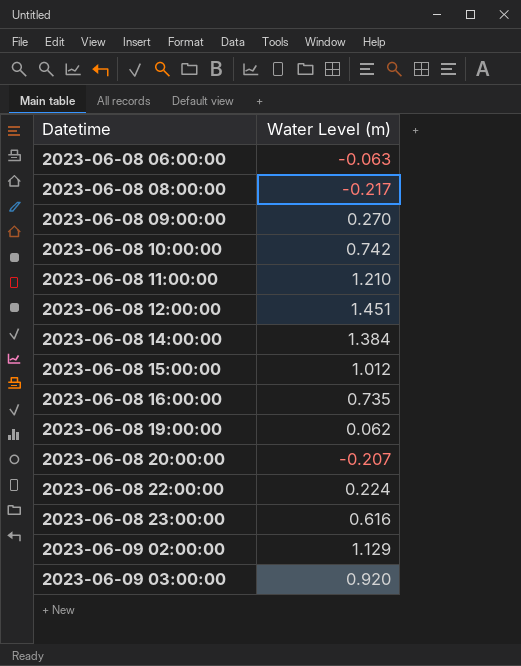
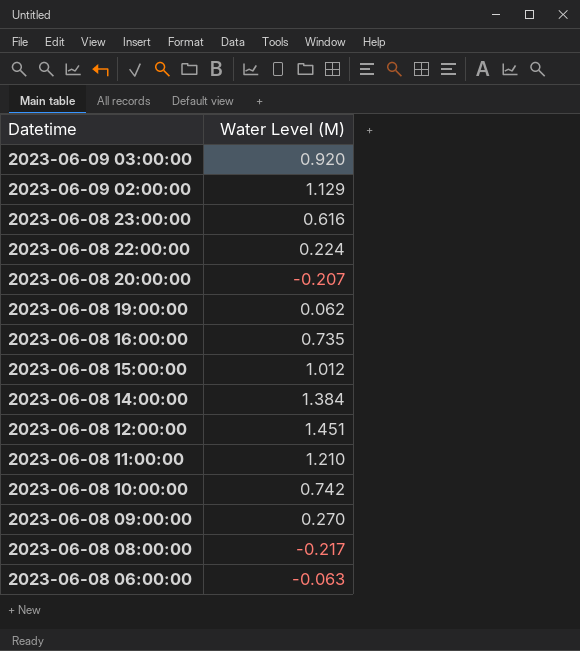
row order: Datetime ascending -> Datetime descending
column name: Water Level (m) -> Water Level (M)

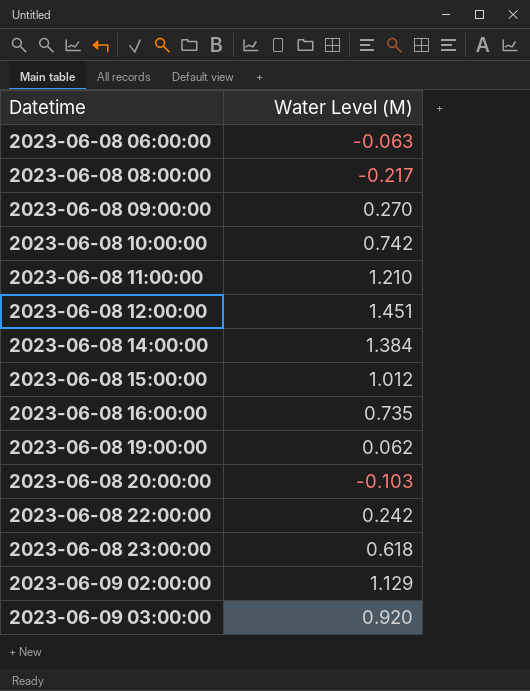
row order: Datetime descending -> Datetime ascending
2023-06-08 20:00:00 | Water Level (M): -0.207 -> -0.103
2023-06-08 22:00:00 | Water Level (M): 0.224 -> 0.242
2023-06-08 23:00:00 | Water Level (M): 0.616 -> 0.618

